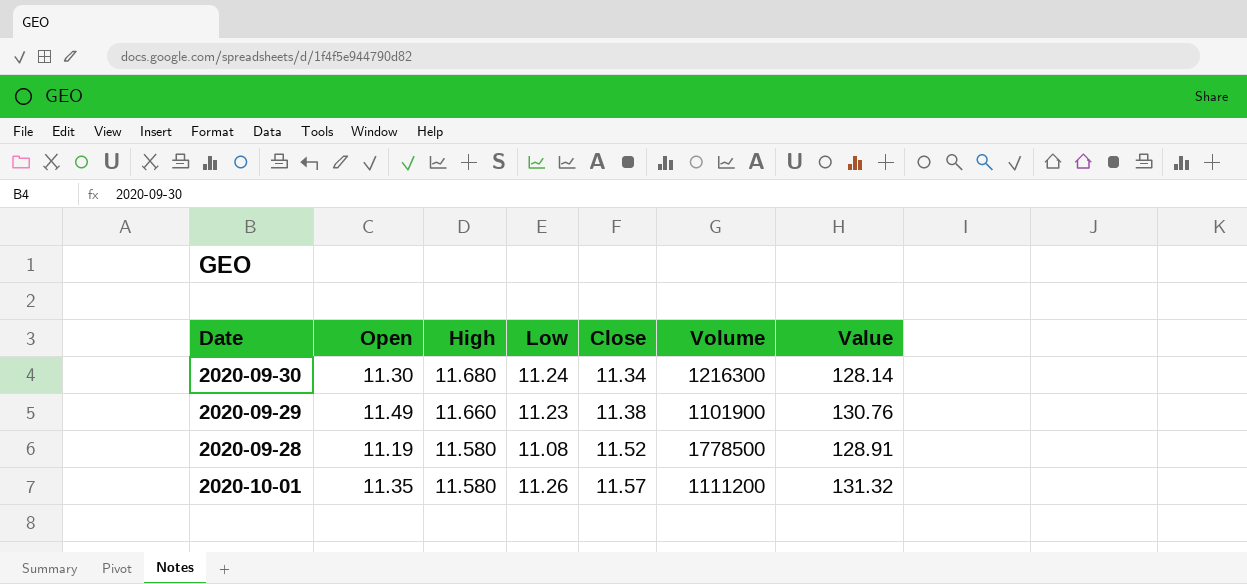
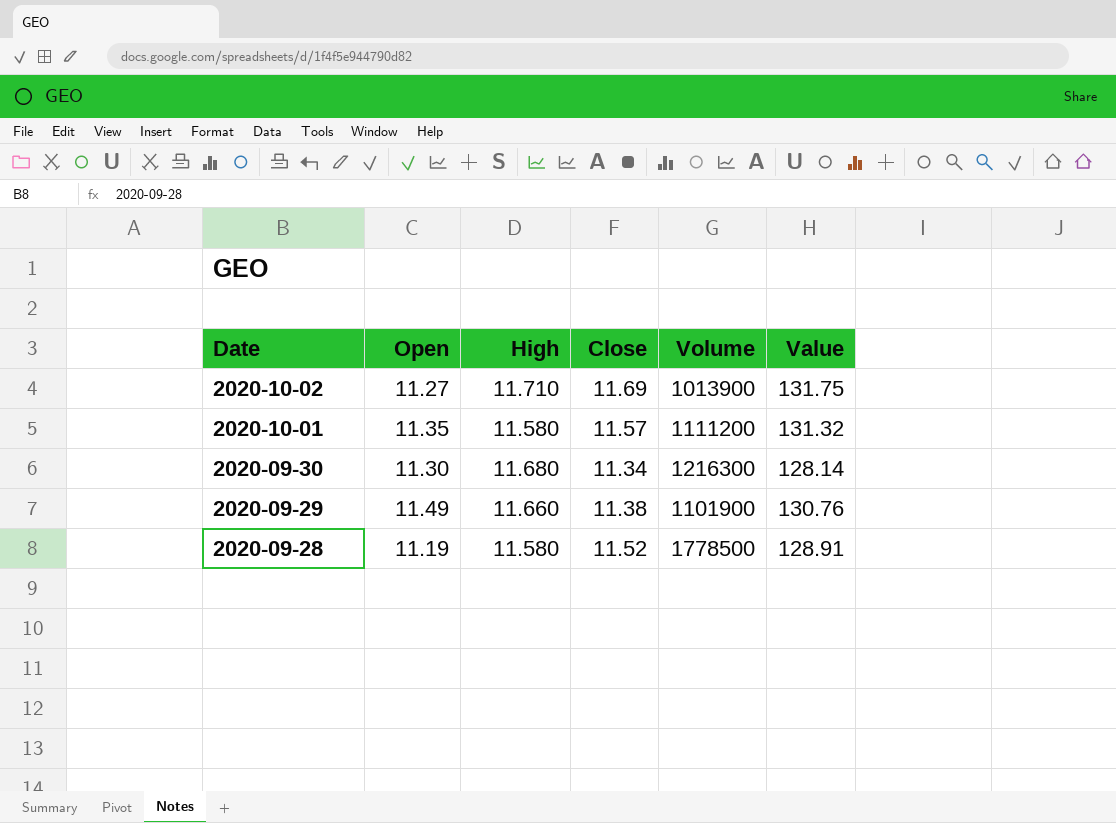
row order: High descending -> Date descending
column Low | position: 4 -> none
row 2020-10-02: none -> 11.27 | 11.710 | 11.69 | 1013900 | 131.75

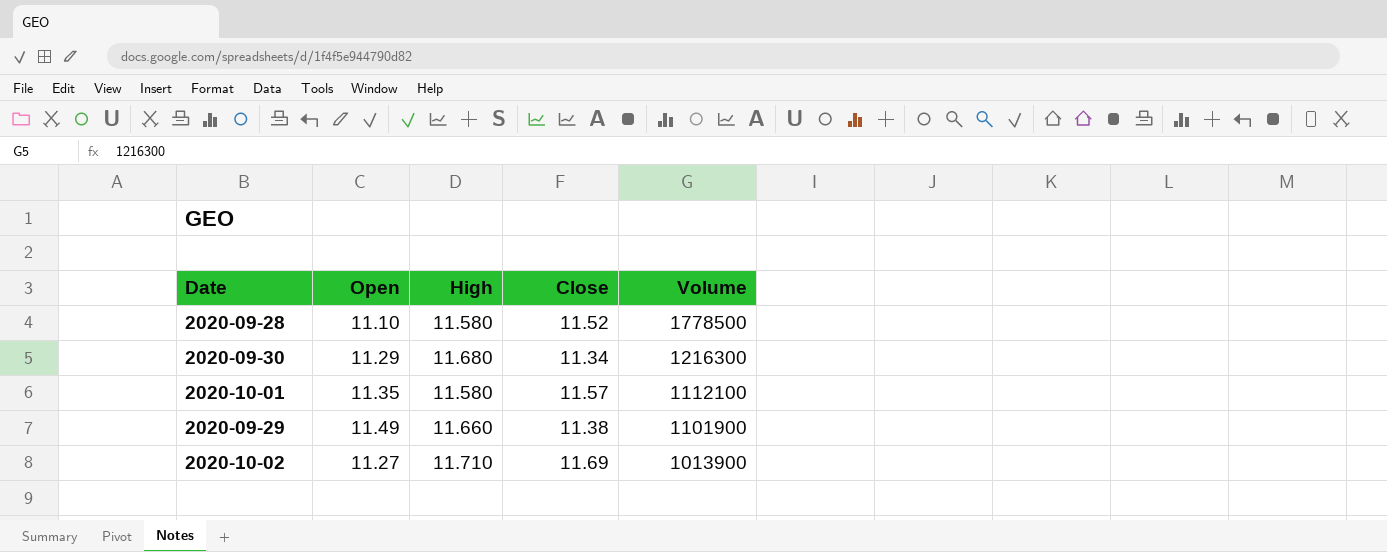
row order: Date descending -> Volume descending
column Value | formula: [Open] * [Close] -> none
2020-09-28 | Open: 11.19 -> 11.10
2020-09-30 | Open: 11.30 -> 11.29
2020-10-01 | Volume: 1111200 -> 1112100

